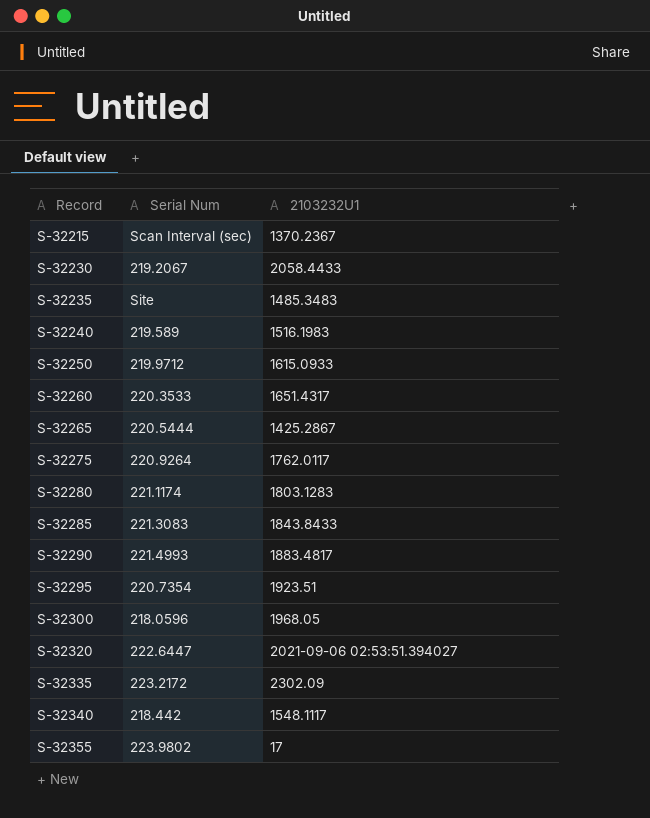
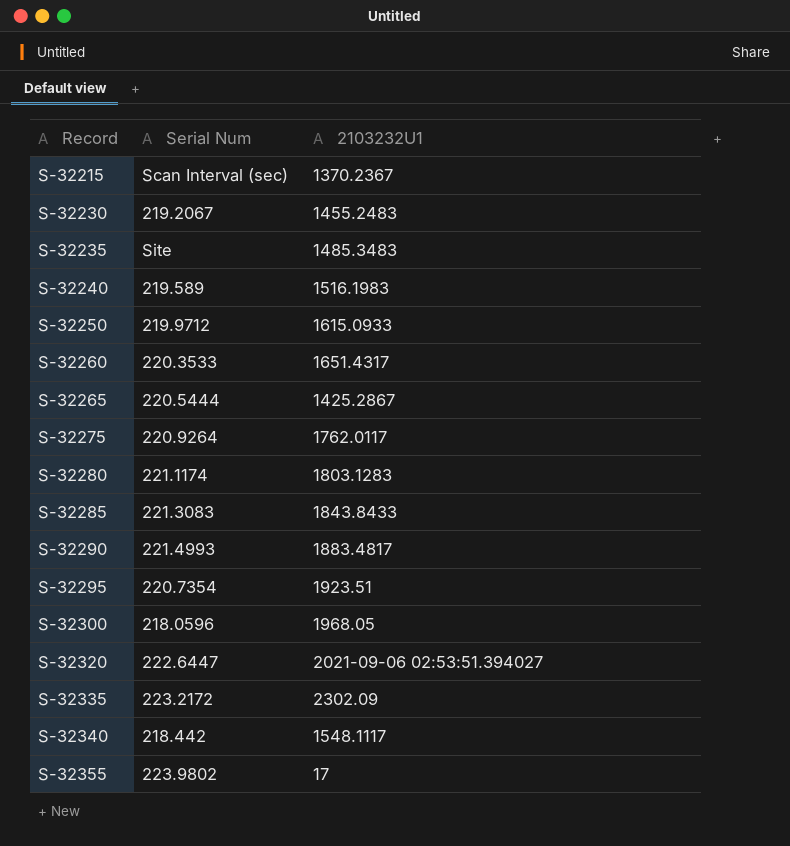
S-32230 | 2103232U1: 2058.4433 -> 1455.2483

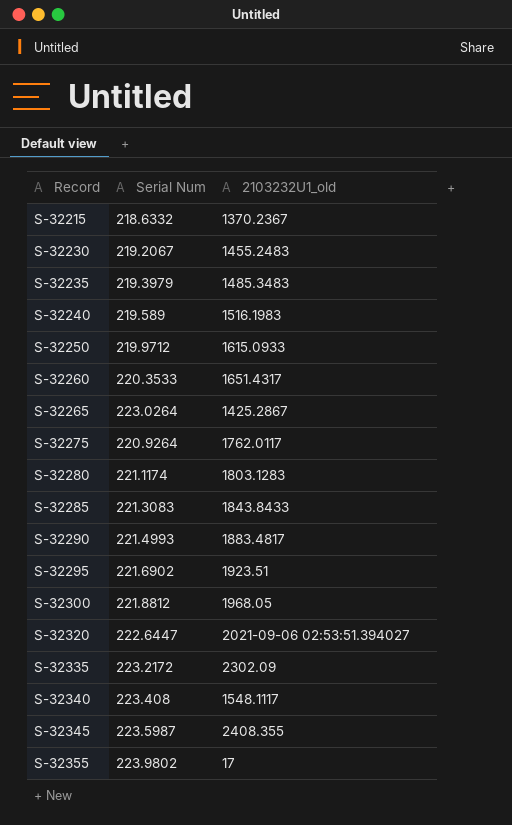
column name: 2103232U1 -> 2103232U1_old
S-32215 | Serial Num: Scan Interval (sec) -> 218.6332
S-32235 | Serial Num: Site -> 219.3979
S-32265 | Serial Num: 220.5444 -> 223.0264
S-32295 | Serial Num: 220.7354 -> 221.6902
S-32300 | Serial Num: 218.0596 -> 221.8812
S-32340 | Serial Num: 218.442 -> 223.408
row S-32345: none -> 223.5987 | 2408.355

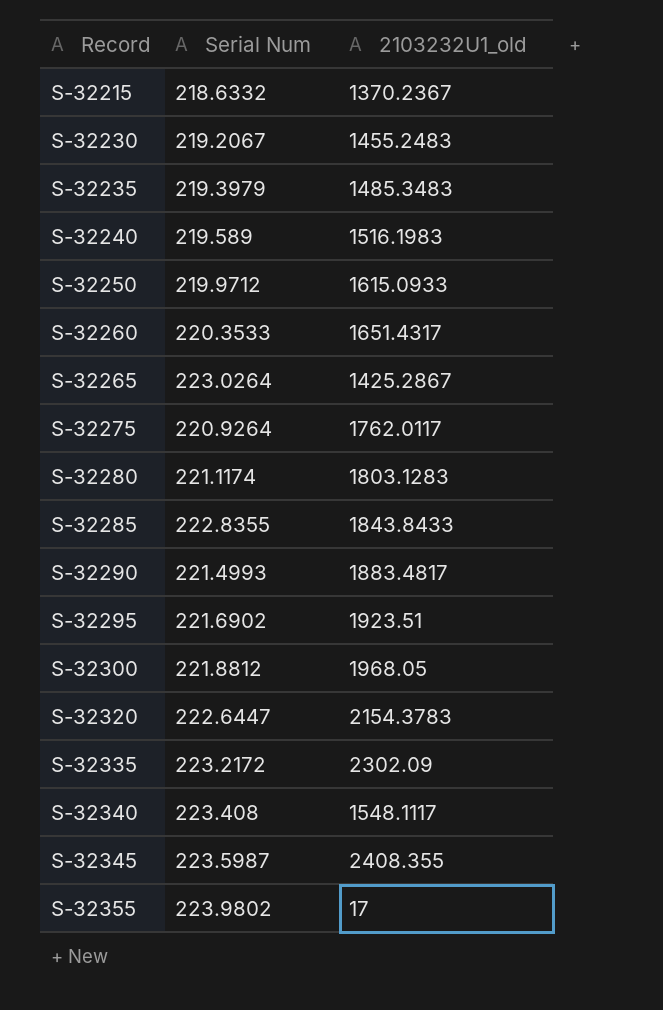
S-32285 | Serial Num: 221.3083 -> 222.8355
S-32320 | 2103232U1_old: 2021-09-06 02:53:51.394027 -> 2154.3783

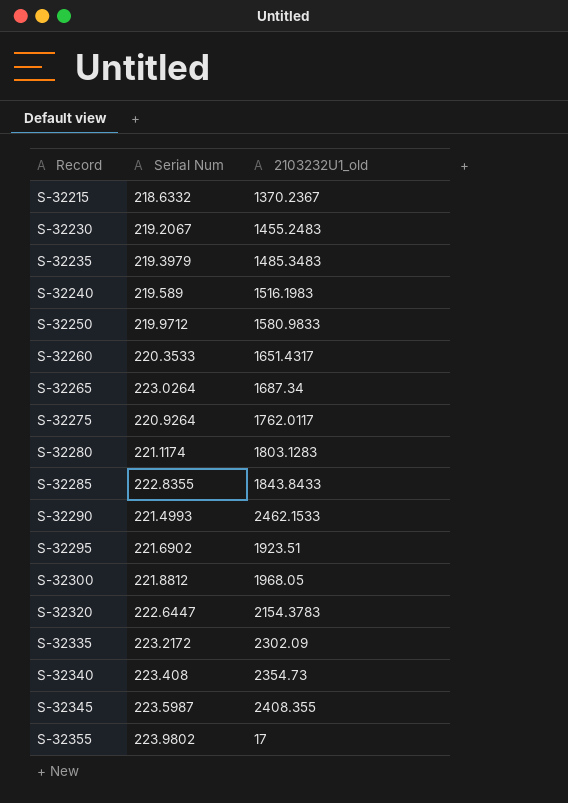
S-32250 | 2103232U1_old: 1615.0933 -> 1580.9833
S-32265 | 2103232U1_old: 1425.2867 -> 1687.34
S-32290 | 2103232U1_old: 1883.4817 -> 2462.1533
S-32340 | 2103232U1_old: 1548.1117 -> 2354.73

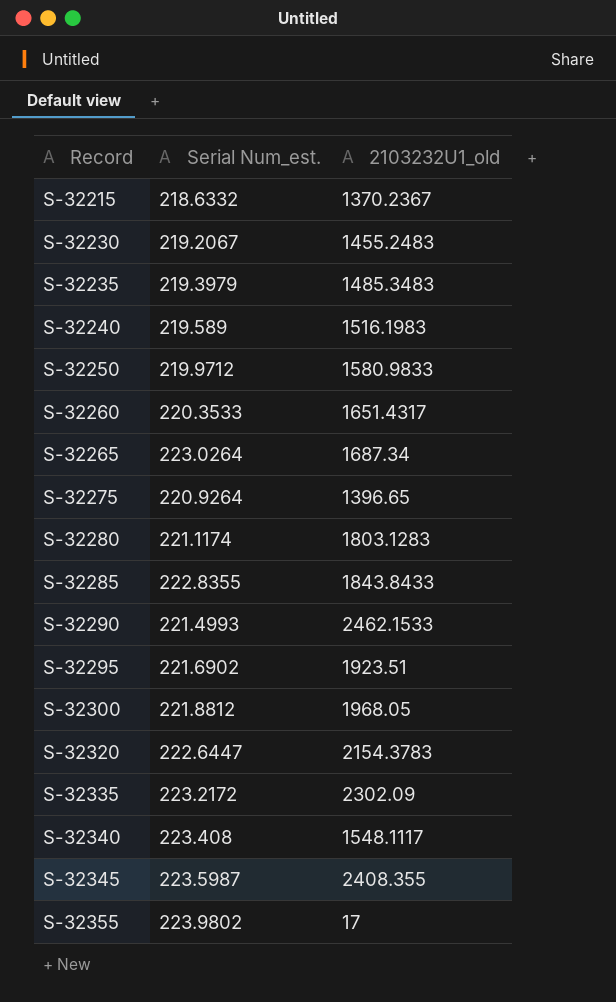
column name: Serial Num -> Serial Num_est.
S-32275 | 2103232U1_old: 1762.0117 -> 1396.65
S-32340 | 2103232U1_old: 2354.73 -> 1548.1117

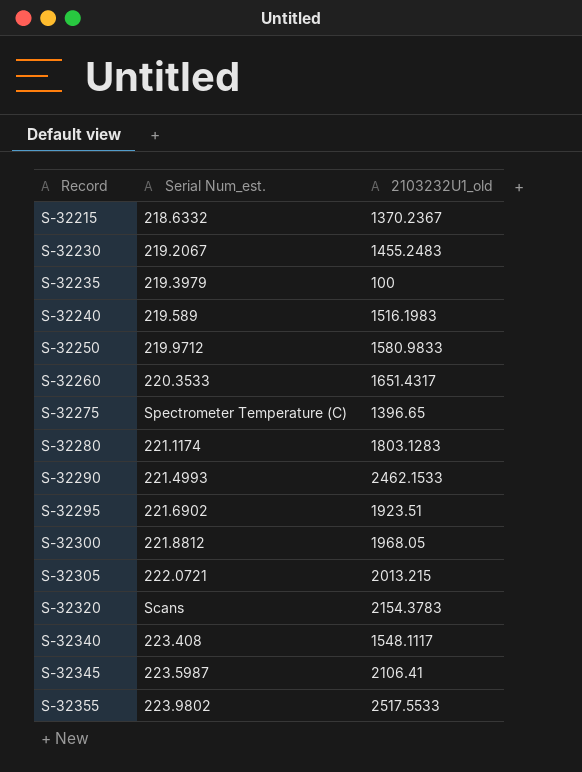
row S-32265: 223.0264 | 1687.34 -> none
row S-32285: 222.8355 | 1843.8433 -> none
row S-32335: 223.2172 | 2302.09 -> none
S-32235 | 2103232U1_old: 1485.3483 -> 100
S-32275 | Serial Num_est.: 220.9264 -> Spectrometer Temperature (C)
row S-32305: none -> 222.0721 | 2013.215
S-32320 | Serial Num_est.: 222.6447 -> Scans
S-32345 | 2103232U1_old: 2408.355 -> 2106.41
S-32355 | 2103232U1_old: 17 -> 2517.5533

